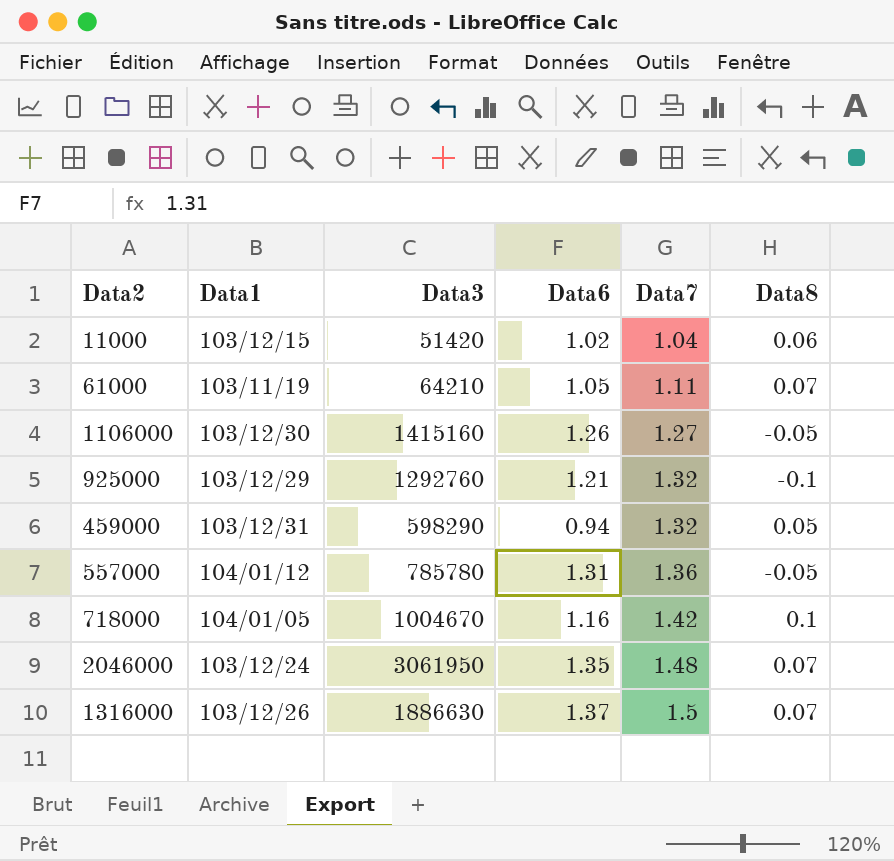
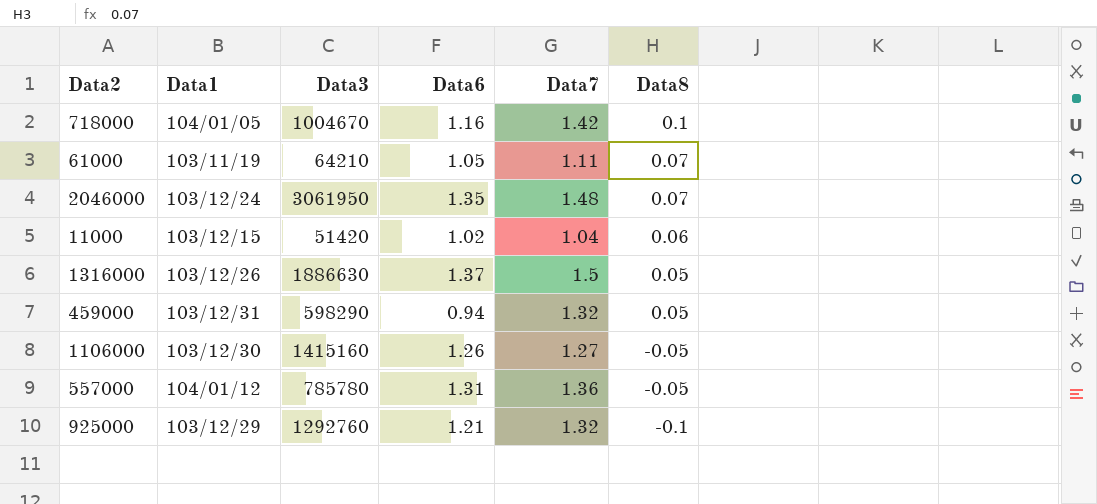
row order: Data7 ascending -> Data8 descending
1316000 | Data8: 0.07 -> 0.05

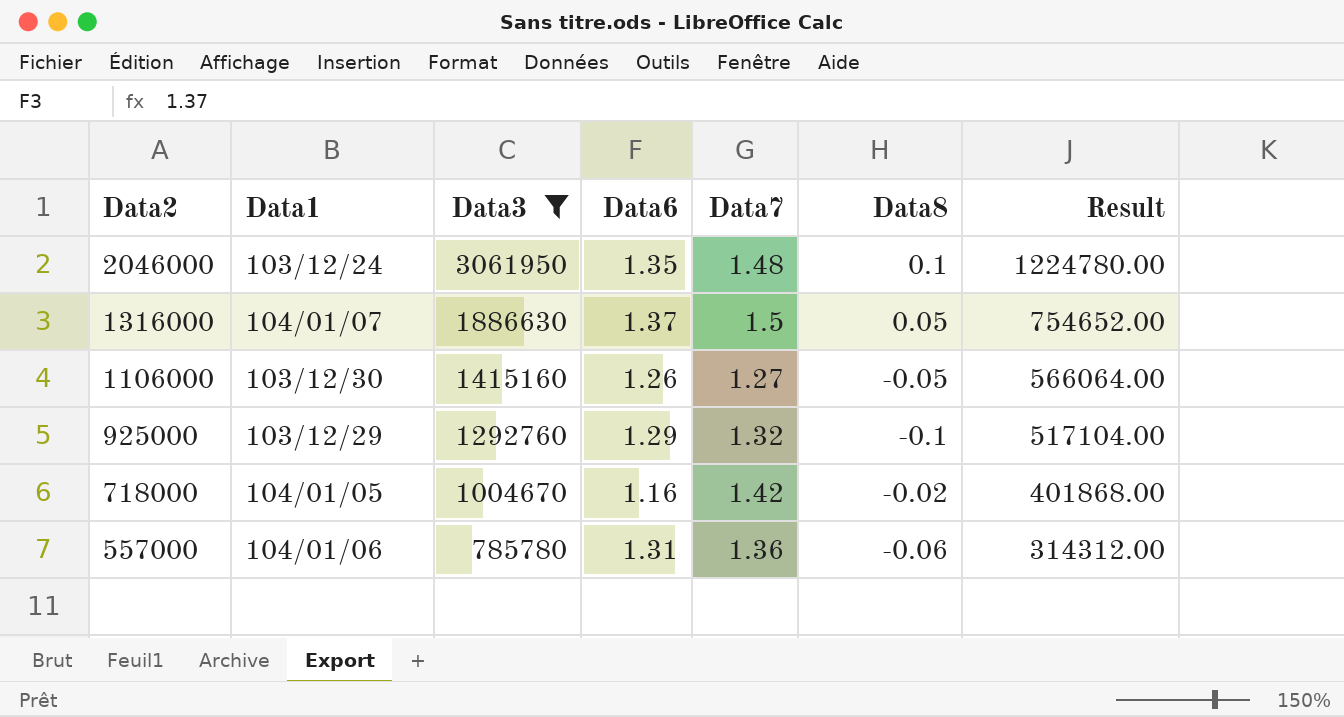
filter: none -> Data3 >= 785780
row order: Data8 descending -> Data2 descending
column Result | formula: none -> [Data3] * 0.4
2046000 | Data8: 0.07 -> 0.1
1316000 | Data1: 103/12/26 -> 104/01/07
925000 | Data6: 1.21 -> 1.29
718000 | Data8: 0.1 -> -0.02
557000 | Data1: 104/01/12 -> 104/01/06
557000 | Data8: -0.05 -> -0.06

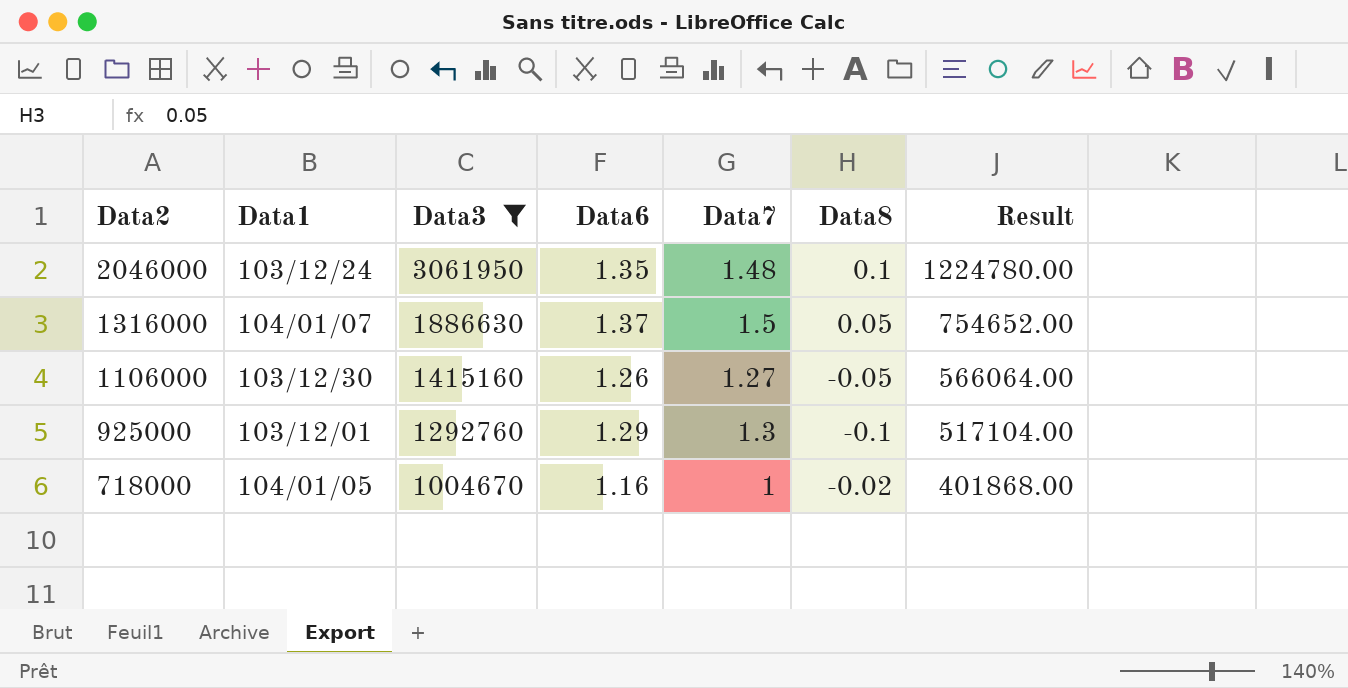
row 557000: 104/01/06 | 785780 | 1.31 | 1.36 | -0.06 | 314312.00 -> none
925000 | Data1: 103/12/29 -> 103/12/01
925000 | Data7: 1.32 -> 1.3
718000 | Data7: 1.42 -> 1

